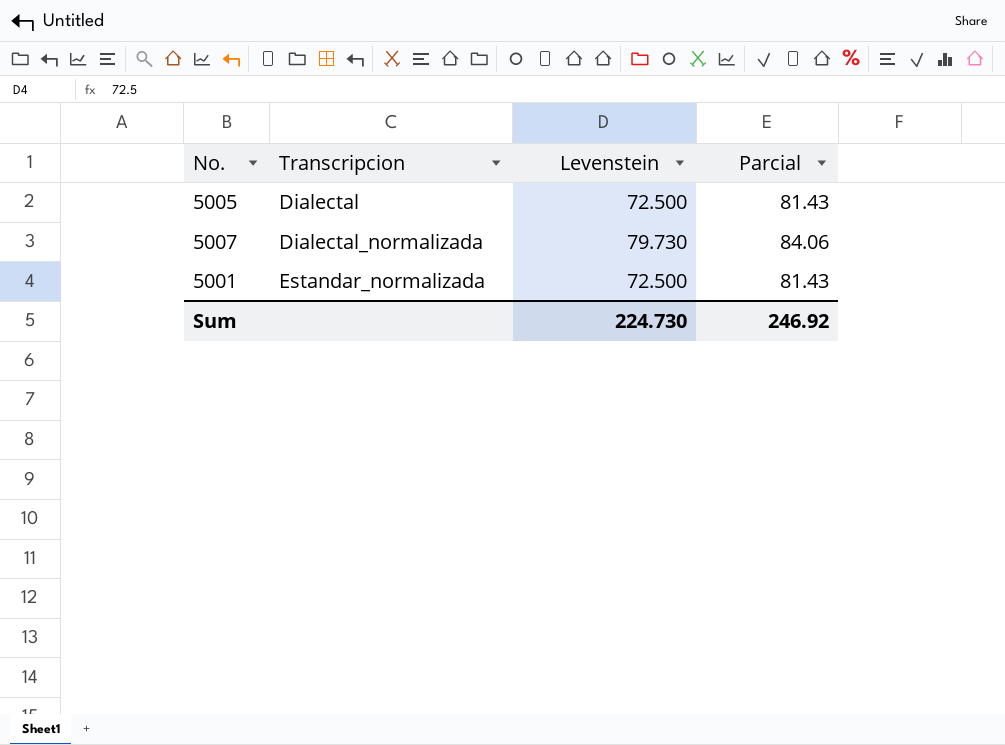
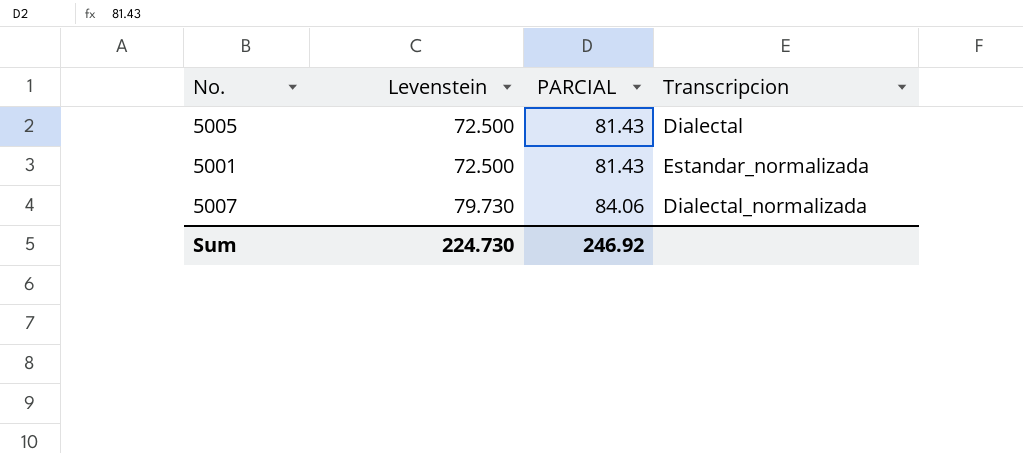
row order: Transcripcion ascending -> Levenstein ascending
column name: Parcial -> PARCIAL
column Transcripcion | position: 2 -> 4

